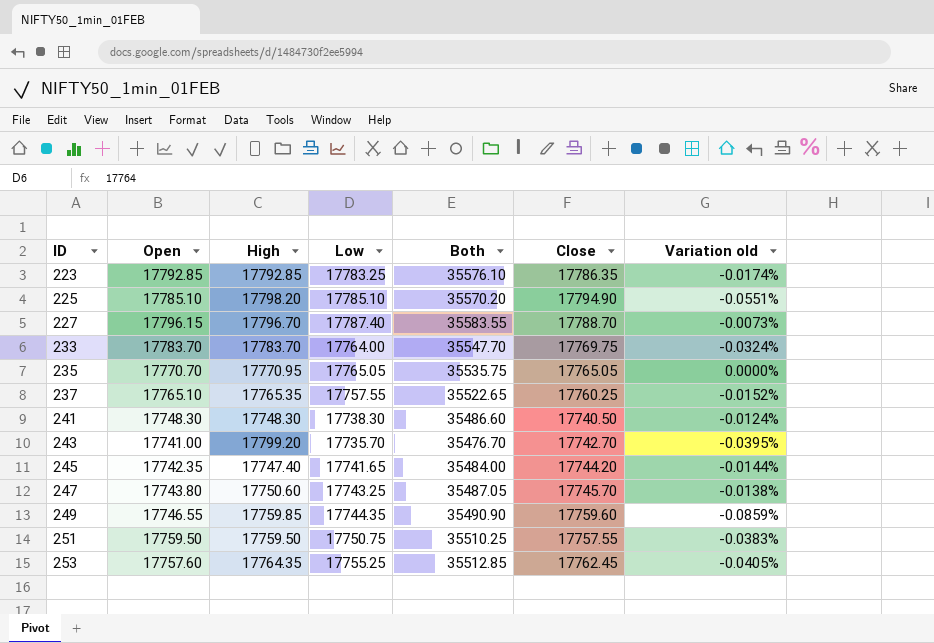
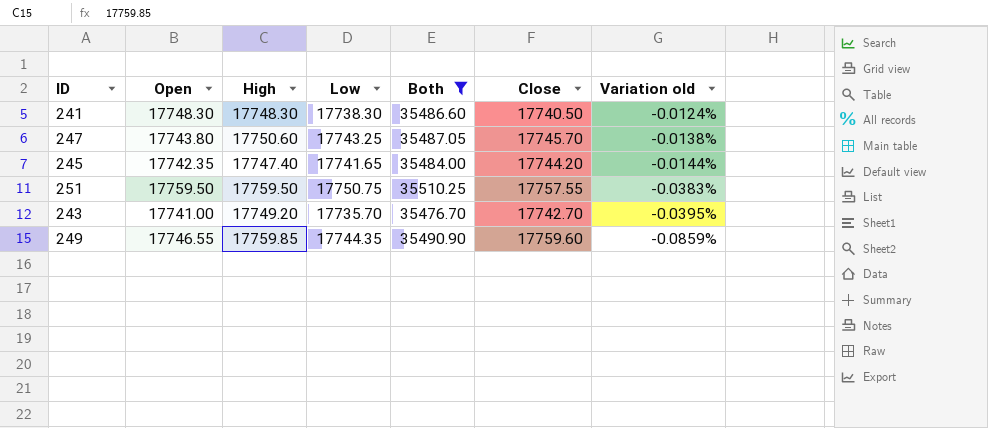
filter: none -> Both <= 35510.25
row order: ID ascending -> Variation old descending
243 | High: 17799.20 -> 17749.20

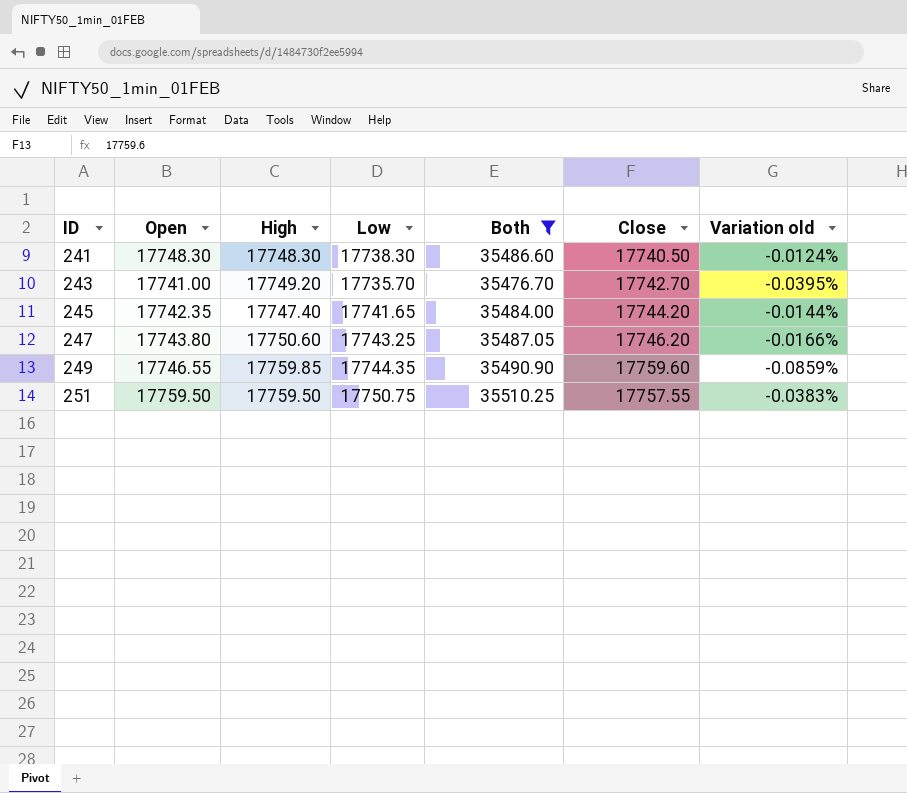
row order: Variation old descending -> ID ascending
247 | Close: 17745.70 -> 17746.20
247 | Variation old: -0.0138% -> -0.0166%

